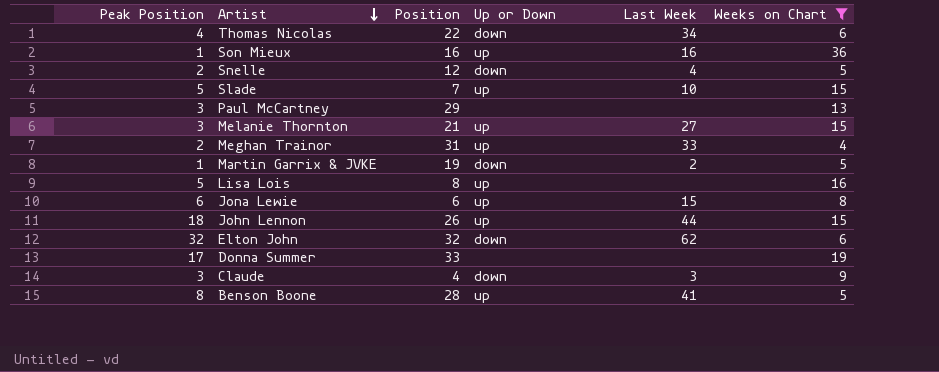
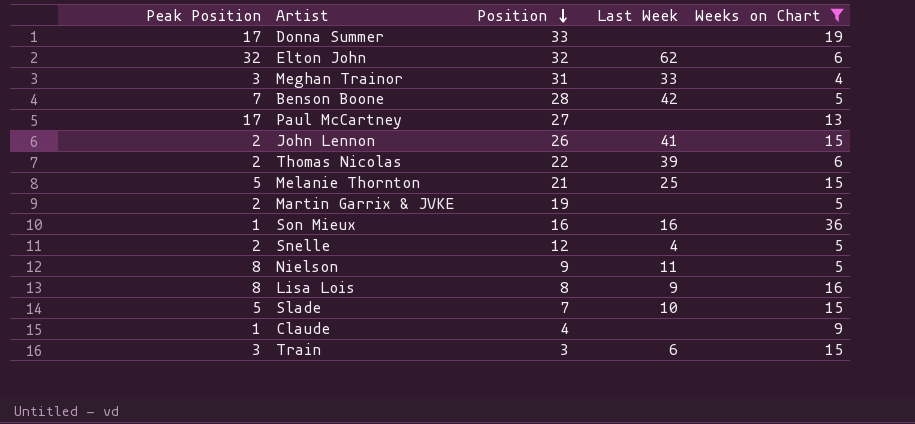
row order: Artist descending -> Position descending
column Up or Down | position: 4 -> none
row Jona Lewie: 6 | 6 | up | 15 | 8 -> none
Meghan Trainor | Peak Position: 2 -> 3
Benson Boone | Peak Position: 8 -> 7
Benson Boone | Last Week: 41 -> 42
Paul McCartney | Peak Position: 3 -> 17
Paul McCartney | Position: 29 -> 27
John Lennon | Peak Position: 18 -> 2
John Lennon | Last Week: 44 -> 41
Thomas Nicolas | Peak Position: 4 -> 2
Thomas Nicolas | Last Week: 34 -> 39
Melanie Thornton | Peak Position: 3 -> 5
Melanie Thornton | Last Week: 27 -> 25
Martin Garrix & JVKE | Peak Position: 1 -> 2
Martin Garrix & JVKE | Last Week: 2 -> none
row Nielson: none -> 8 | 9 | 11 | 5
Lisa Lois | Peak Position: 5 -> 8
Lisa Lois | Last Week: none -> 9
Claude | Peak Position: 3 -> 1
Claude | Last Week: 3 -> none
row Train: none -> 3 | 3 | 6 | 15

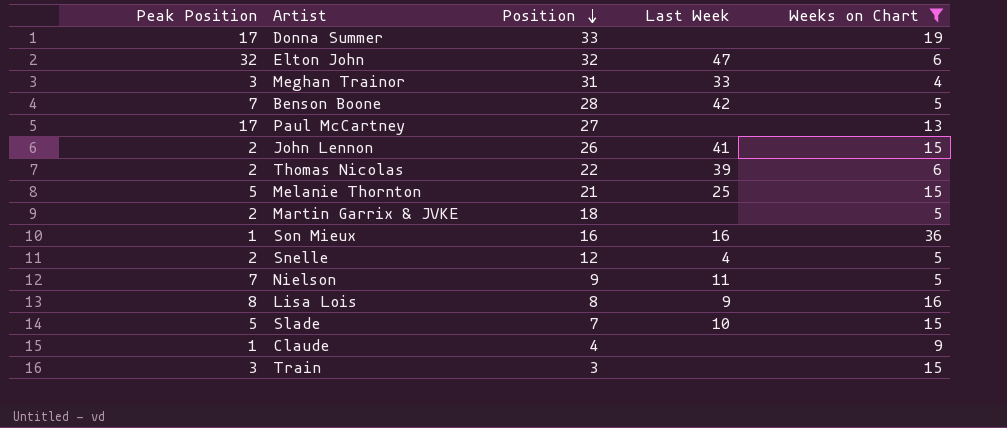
Elton John | Last Week: 62 -> 47
Martin Garrix & JVKE | Position: 19 -> 18
Nielson | Peak Position: 8 -> 7
Train | Last Week: 6 -> none

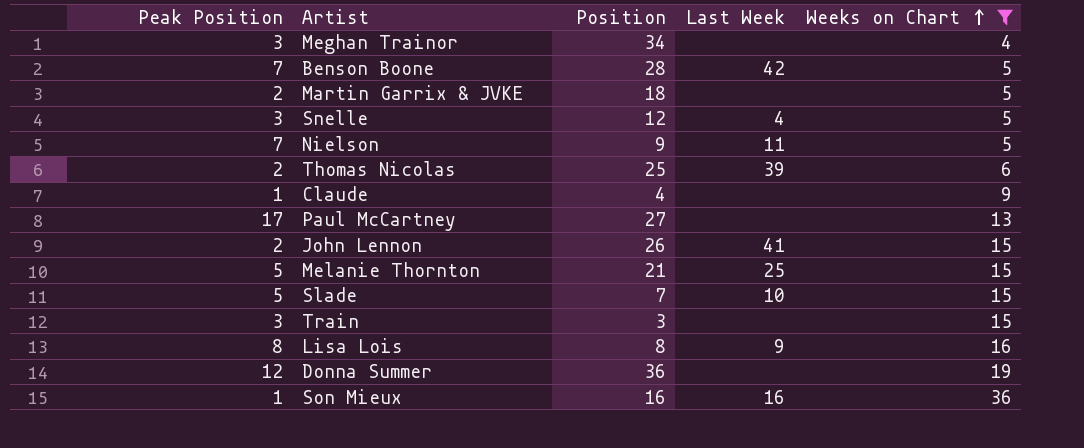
row order: Position descending -> Weeks on Chart ascending
row Elton John: 32 | 32 | 47 | 6 -> none
Meghan Trainor | Position: 31 -> 34
Meghan Trainor | Last Week: 33 -> none
Snelle | Peak Position: 2 -> 3
Thomas Nicolas | Position: 22 -> 25
Donna Summer | Peak Position: 17 -> 12
Donna Summer | Position: 33 -> 36

